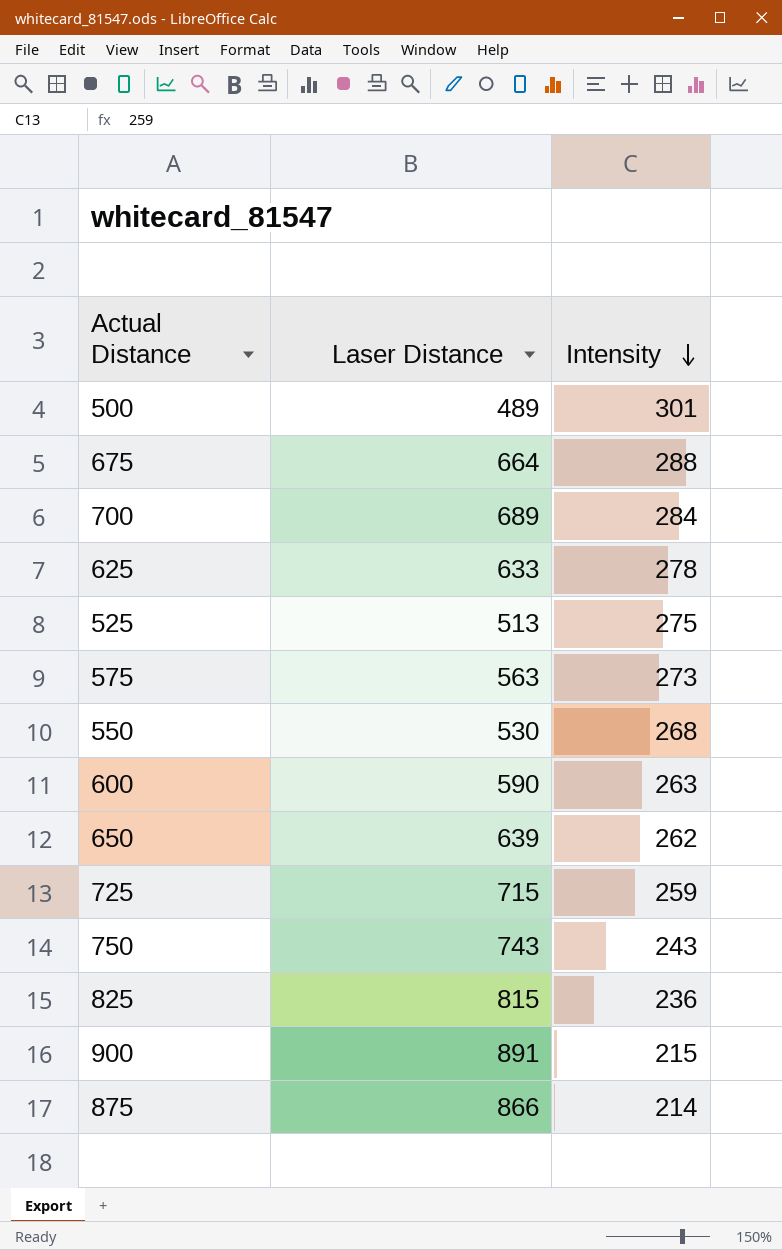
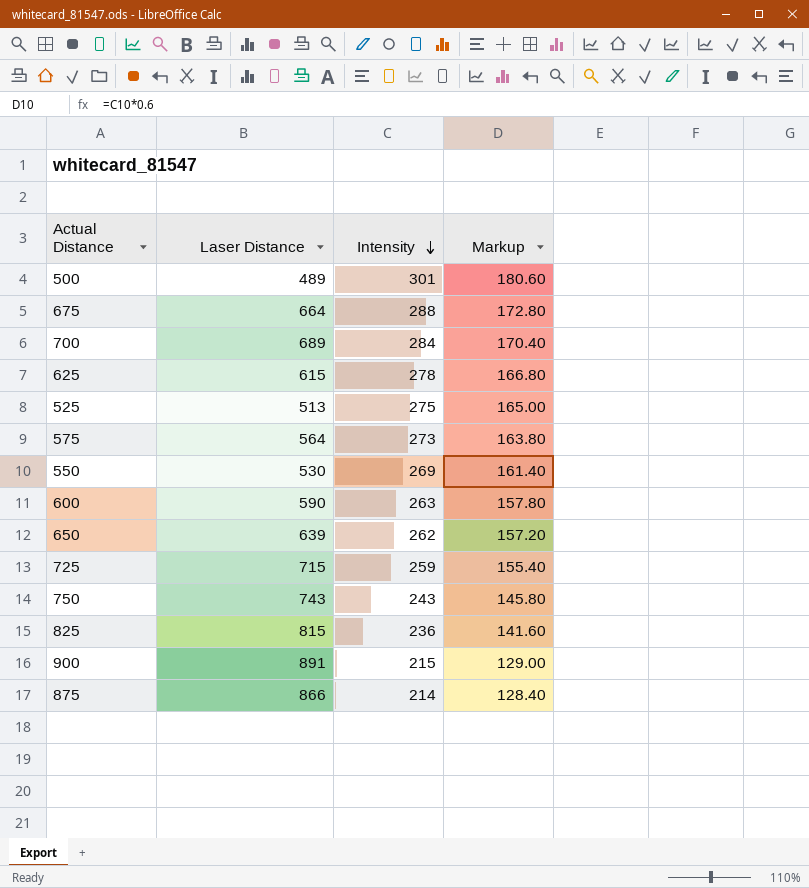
column Markup | formula: none -> [Intensity] * 0.6
625 | Laser Distance: 633 -> 615
575 | Laser Distance: 563 -> 564
550 | Intensity: 268 -> 269

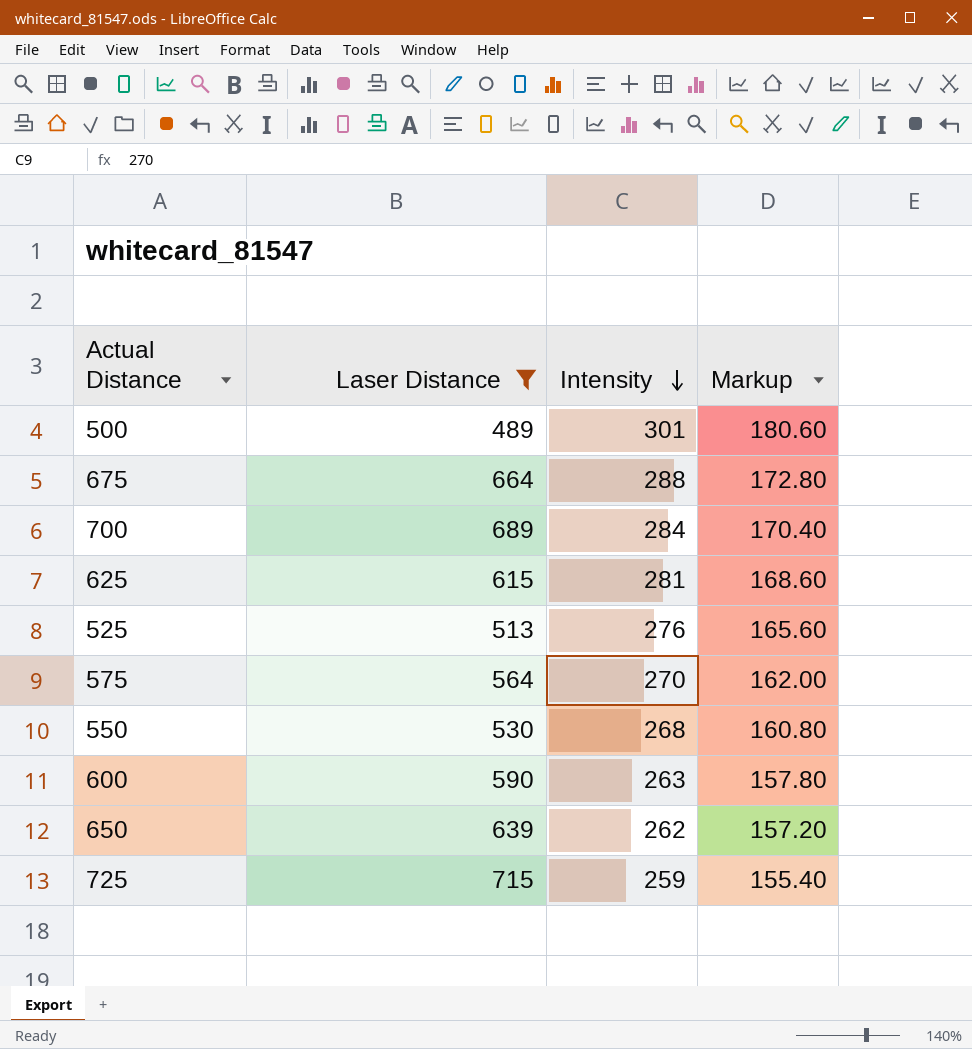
filter: none -> Laser Distance <= 715
625 | Intensity: 278 -> 281
625 | Markup: 166.80 -> 168.60
525 | Intensity: 275 -> 276
525 | Markup: 165.00 -> 165.60
575 | Intensity: 273 -> 270
575 | Markup: 163.80 -> 162.00
550 | Intensity: 269 -> 268
550 | Markup: 161.40 -> 160.80

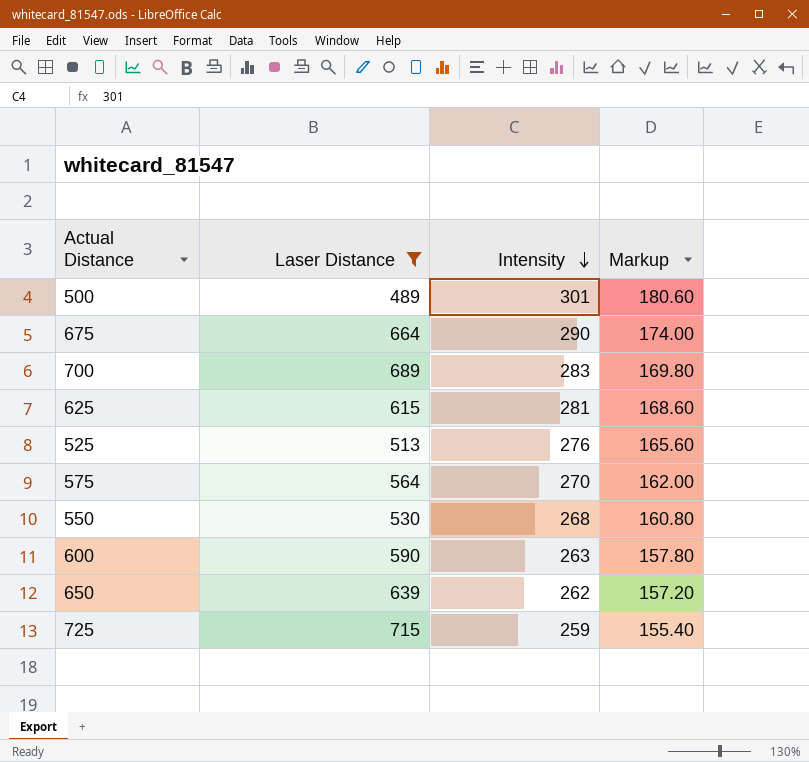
675 | Intensity: 288 -> 290
675 | Markup: 172.80 -> 174.00
700 | Intensity: 284 -> 283
700 | Markup: 170.40 -> 169.80

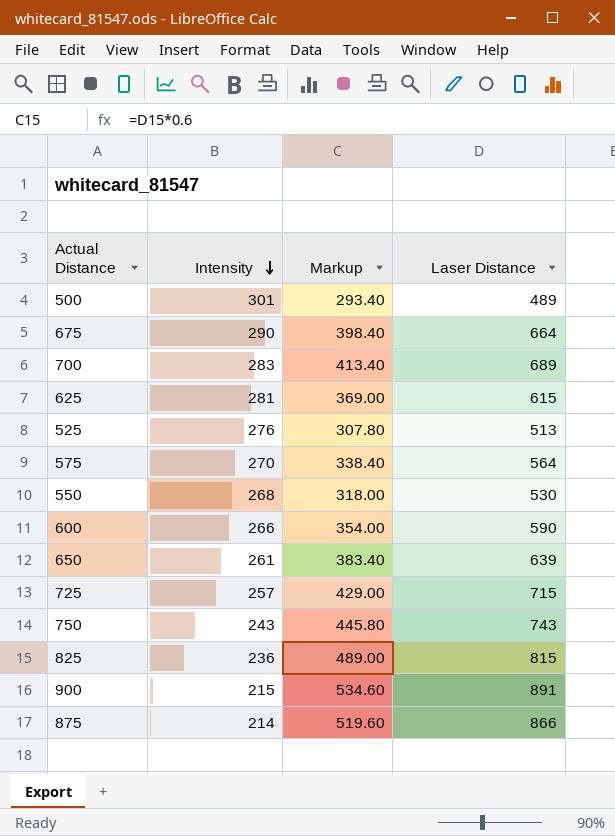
filter: Laser Distance <= 715 -> none
column Markup | formula: [Intensity] * 0.6 -> [Laser Distance] * 0.6
column Laser Distance | position: 2 -> 4
600 | Intensity: 263 -> 266
650 | Intensity: 262 -> 261
725 | Intensity: 259 -> 257

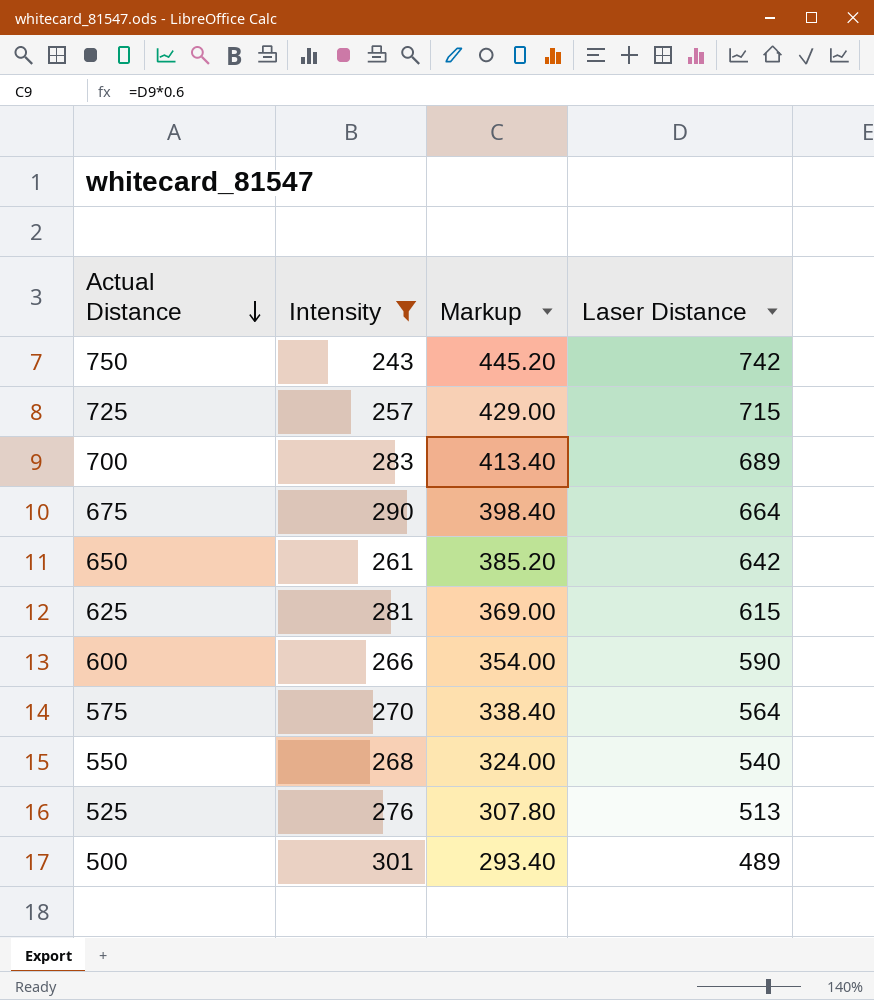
filter: none -> Intensity >= 243
row order: Intensity descending -> Actual Distance descending
750 | Markup: 445.80 -> 445.20
750 | Laser Distance: 743 -> 742
650 | Markup: 383.40 -> 385.20
650 | Laser Distance: 639 -> 642
550 | Markup: 318.00 -> 324.00
550 | Laser Distance: 530 -> 540

